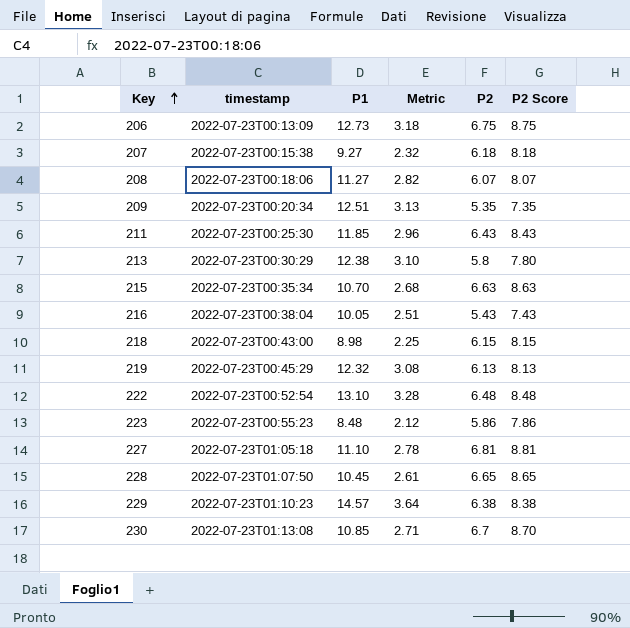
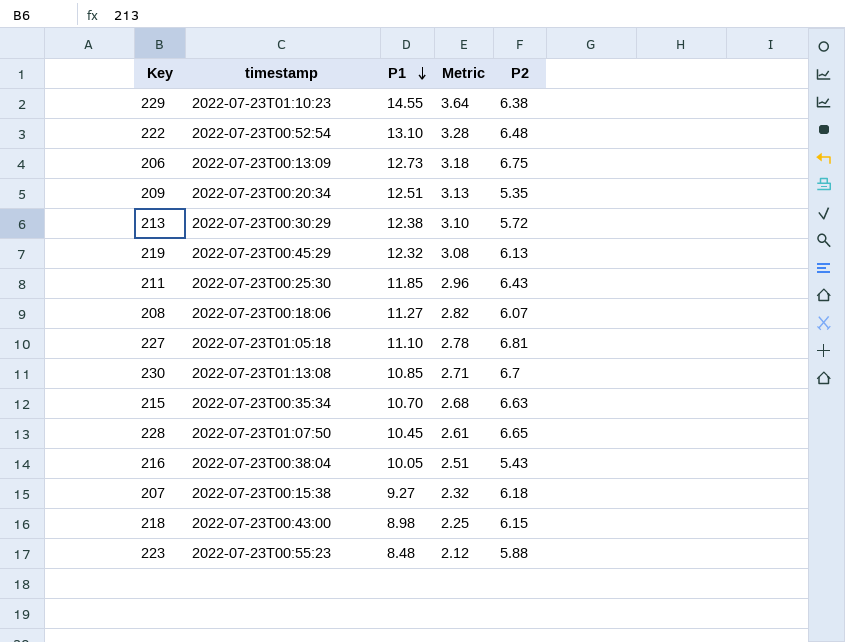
row order: Key ascending -> P1 descending
column P2 Score | formula: [P2] + 2 -> none
229 | P1: 14.57 -> 14.55
213 | P2: 5.8 -> 5.72
223 | P2: 5.86 -> 5.88

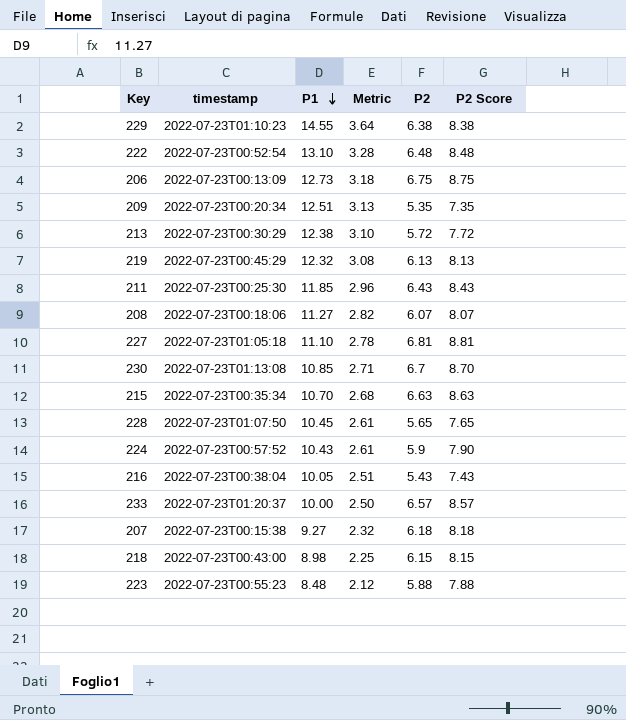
column P2 Score | formula: none -> [P2] + 2
228 | P2: 6.65 -> 5.65
row 224: none -> 2022-07-23T00:57:52 | 10.43 | 2.61 | 5.9 | 7.90
row 233: none -> 2022-07-23T01:20:37 | 10.00 | 2.50 | 6.57 | 8.57

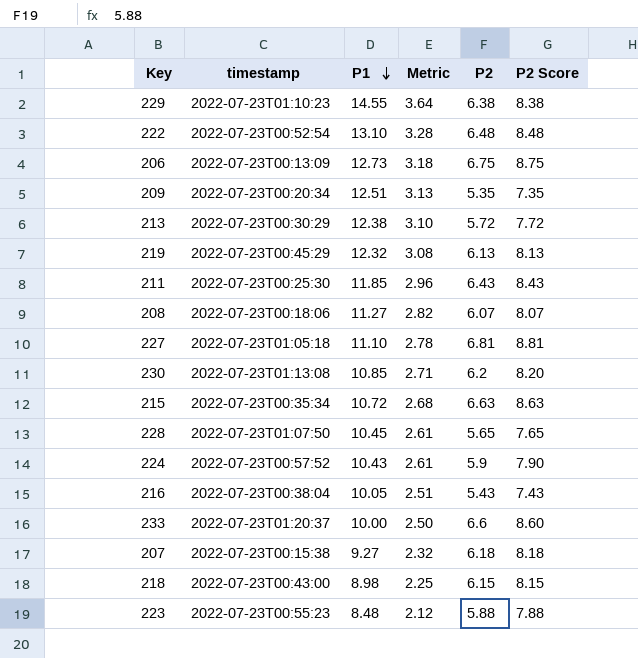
230 | P2: 6.7 -> 6.2
230 | P2 Score: 8.70 -> 8.20
215 | P1: 10.70 -> 10.72
233 | P2: 6.57 -> 6.6
233 | P2 Score: 8.57 -> 8.60

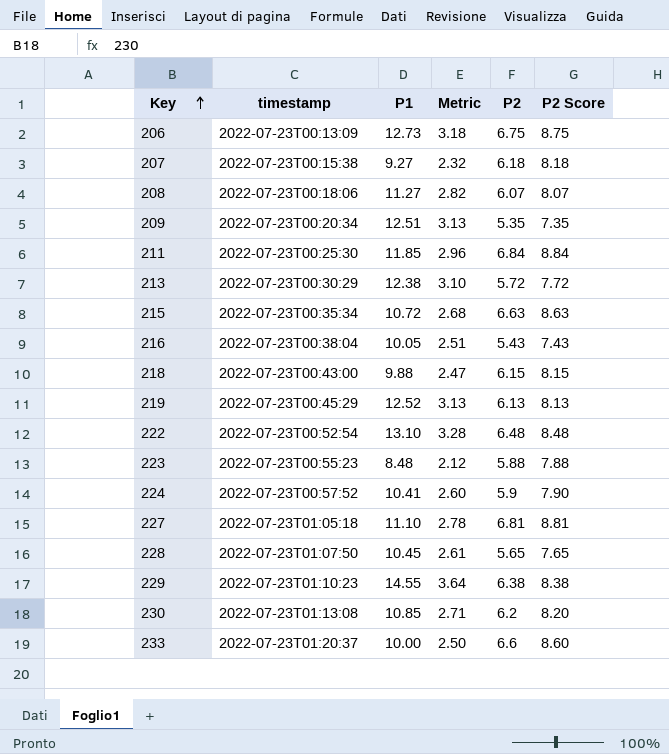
row order: P1 descending -> Key ascending
211 | P2: 6.43 -> 6.84
211 | P2 Score: 8.43 -> 8.84
218 | P1: 8.98 -> 9.88
218 | Metric: 2.25 -> 2.47
219 | P1: 12.32 -> 12.52
219 | Metric: 3.08 -> 3.13
224 | P1: 10.43 -> 10.41
224 | Metric: 2.61 -> 2.60

